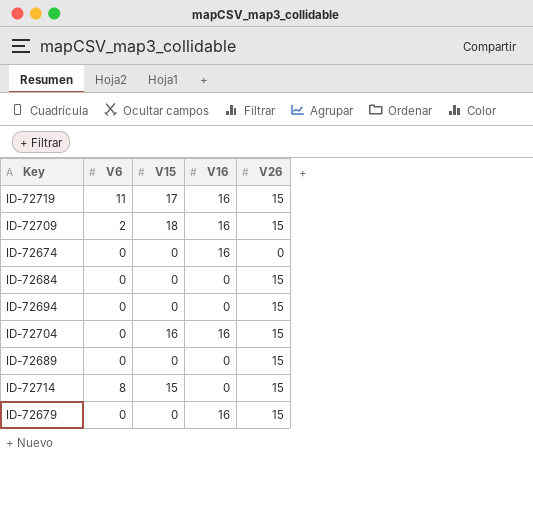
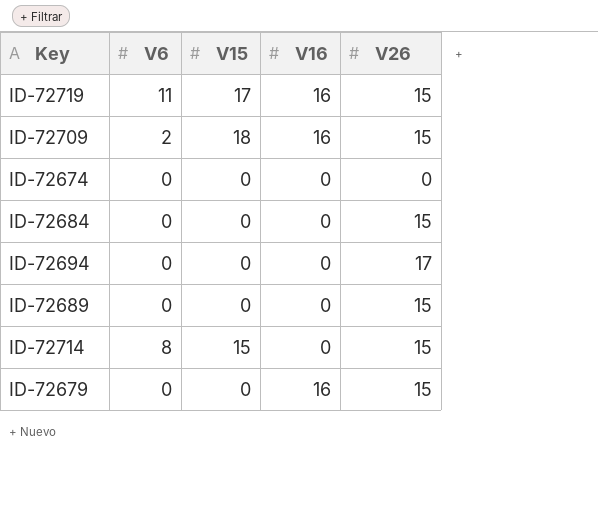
row ID-72704: 0 | 16 | 16 | 15 -> none
ID-72674 | V16: 16 -> 0
ID-72694 | V26: 15 -> 17

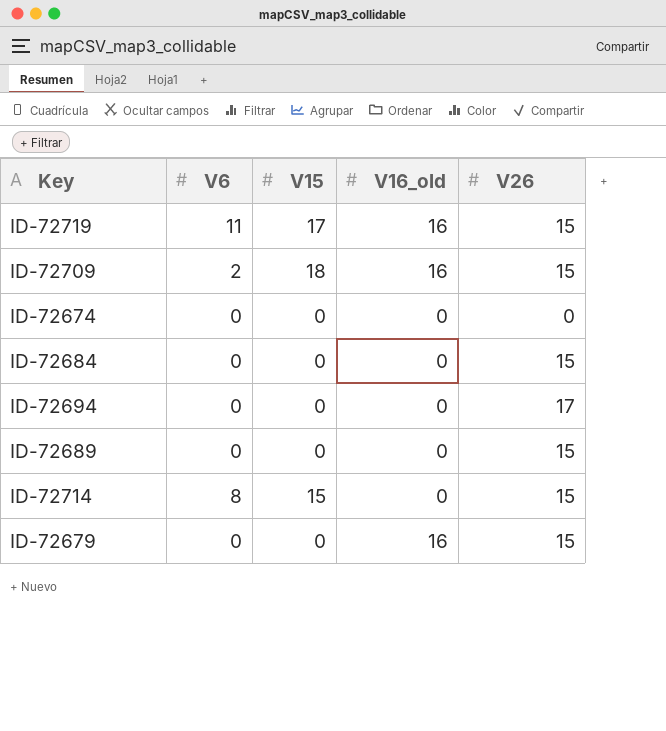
column name: V16 -> V16_old

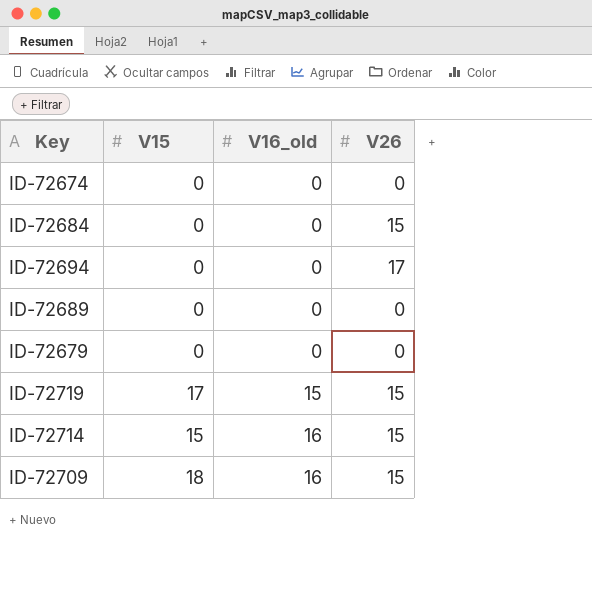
row order: none -> V16_old ascending
column V6 | position: 2 -> none
ID-72689 | V26: 15 -> 0
ID-72679 | V16_old: 16 -> 0
ID-72679 | V26: 15 -> 0
ID-72719 | V16_old: 16 -> 15
ID-72714 | V16_old: 0 -> 16

